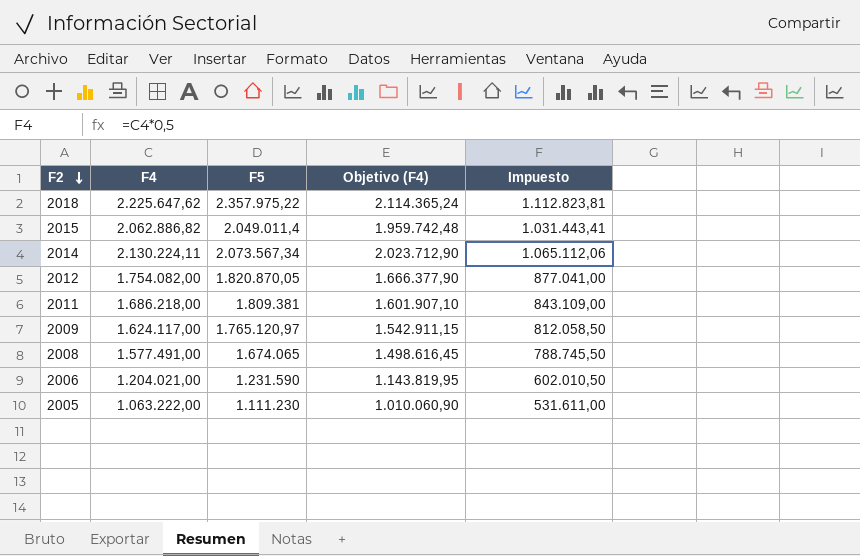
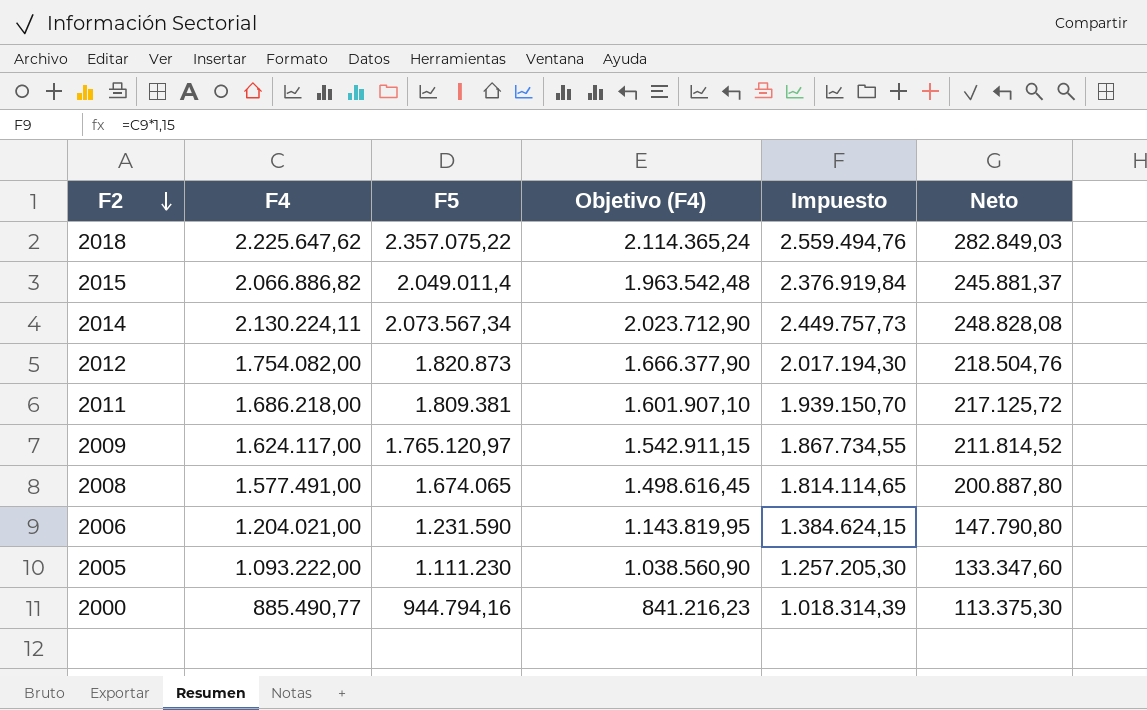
column Impuesto | formula: [F4] * 0,5 -> [F4] * 1,15
column Neto | formula: none -> [F5] * 0,12
2018 | F5: 2.357.975,22 -> 2.357.075,22
2015 | F4: 2.062.886,82 -> 2.066.886,82
2015 | Objetivo (F4): 1.959.742,48 -> 1.963.542,48
2012 | F5: 1.820.870,05 -> 1.820.873
2005 | F4: 1.063.222,00 -> 1.093.222,00
2005 | Objetivo (F4): 1.010.060,90 -> 1.038.560,90
row 2000: none -> 885.490,77 | 944.794,16 | 841.216,23 | 1.018.314,39 | 113.375,30

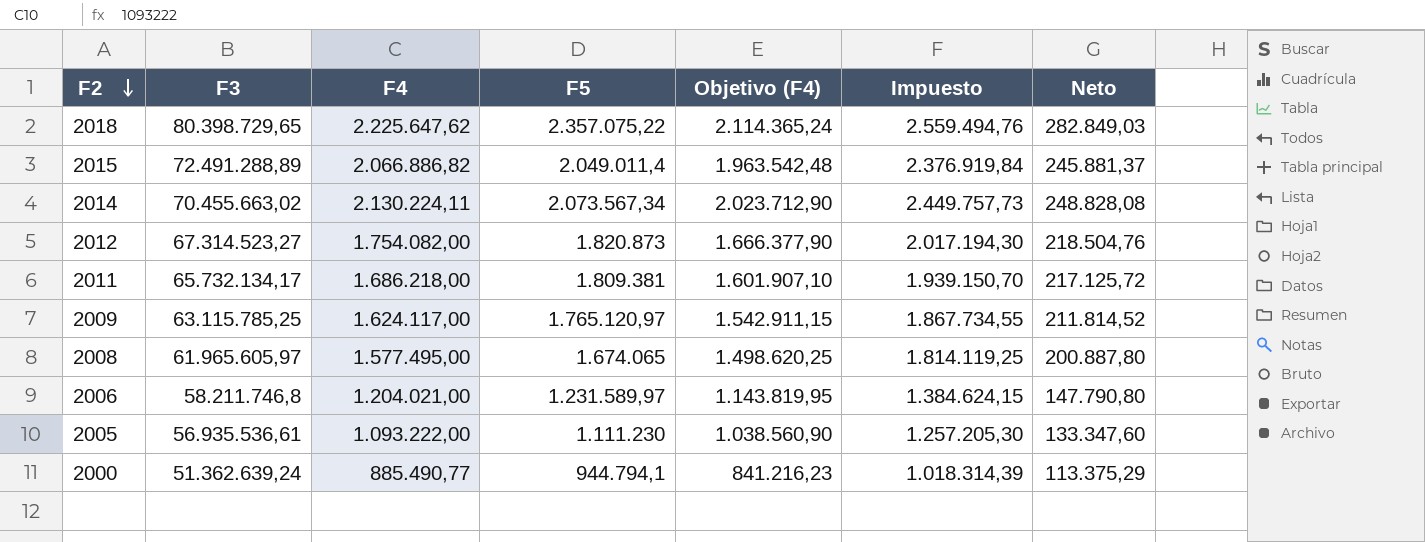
column F3 | position: none -> 2
2008 | F4: 1.577.491,00 -> 1.577.495,00
2008 | Objetivo (F4): 1.498.616,45 -> 1.498.620,25
2008 | Impuesto: 1.814.114,65 -> 1.814.119,25
2006 | F5: 1.231.590 -> 1.231.589,97
2000 | F5: 944.794,16 -> 944.794,1
2000 | Neto: 113.375,30 -> 113.375,29

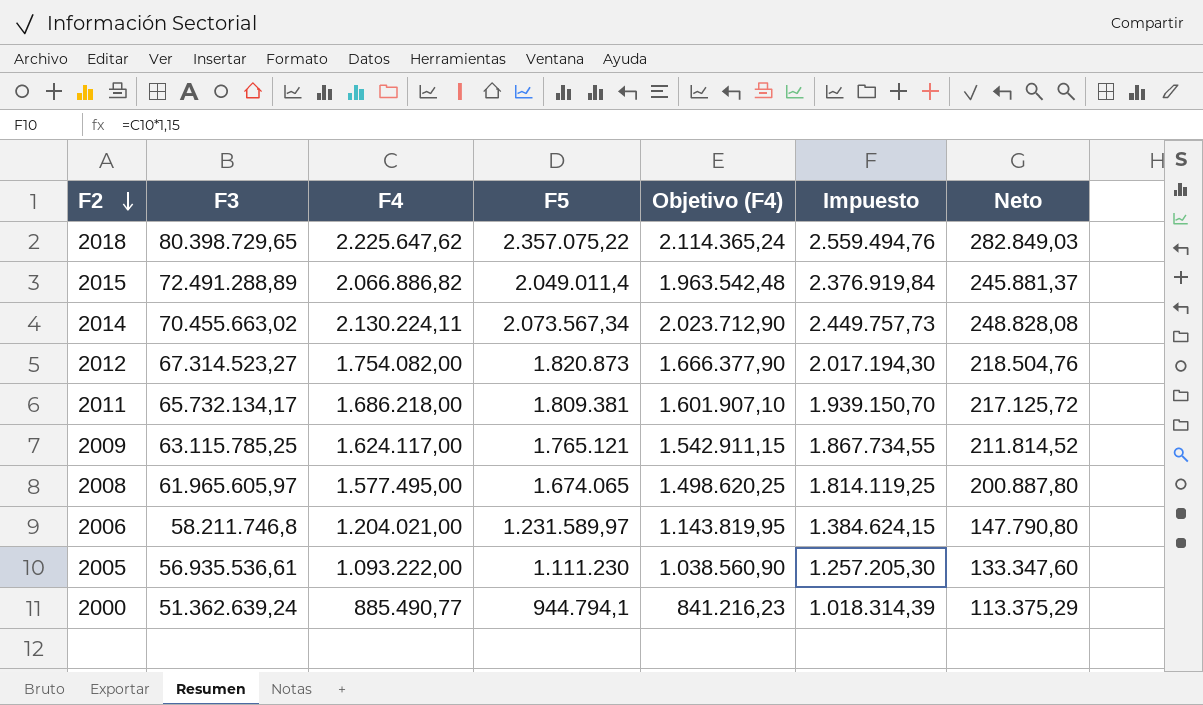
2009 | F5: 1.765.120,97 -> 1.765.121

